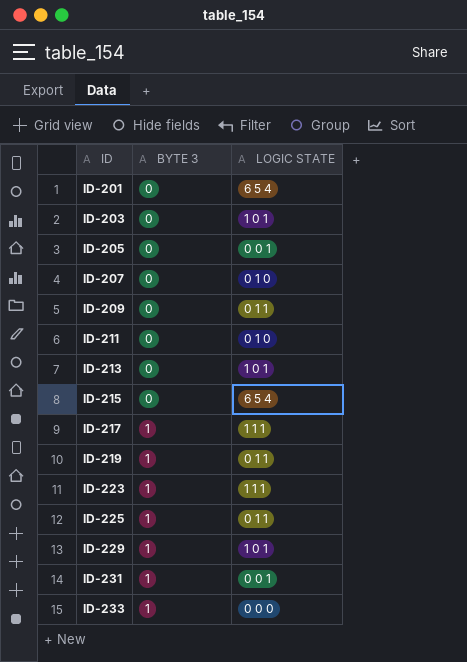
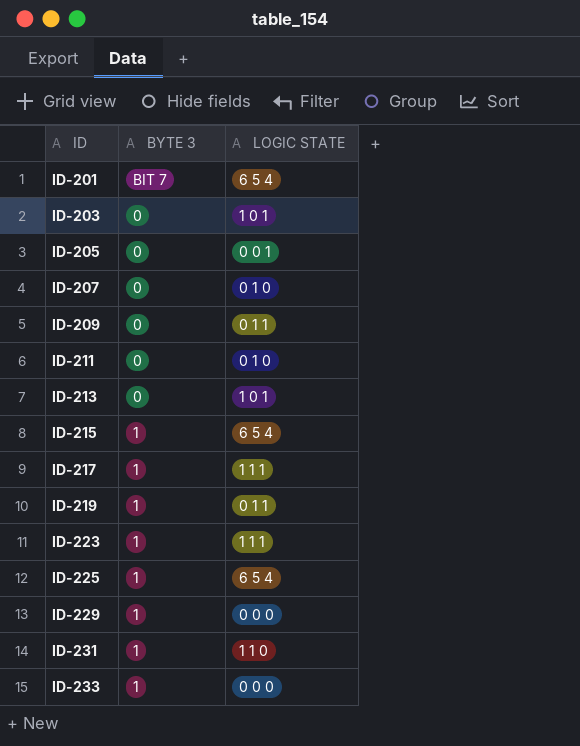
ID-201 | BYTE 3: 0 -> BIT 7
ID-215 | BYTE 3: 0 -> 1
ID-225 | LOGIC STATE: 0 1 1 -> 6 5 4
ID-229 | LOGIC STATE: 1 0 1 -> 0 0 0
ID-231 | LOGIC STATE: 0 0 1 -> 1 1 0

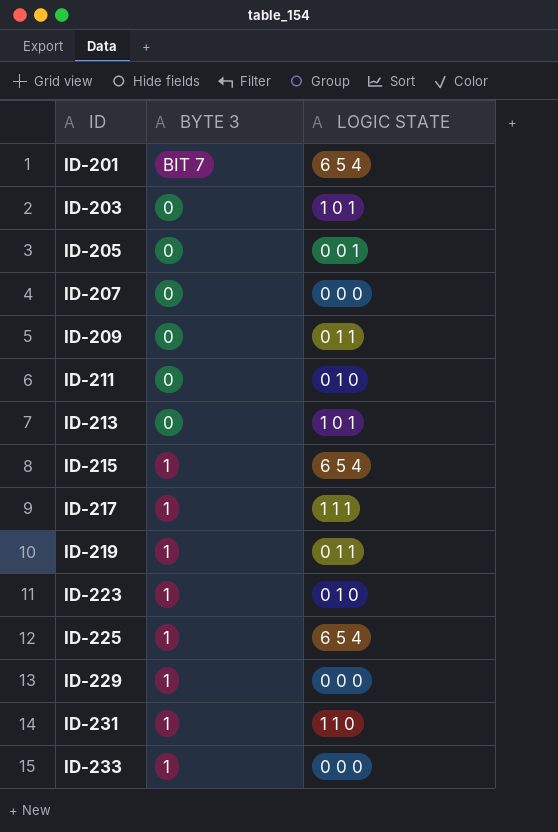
ID-207 | LOGIC STATE: 0 1 0 -> 0 0 0
ID-223 | LOGIC STATE: 1 1 1 -> 0 1 0

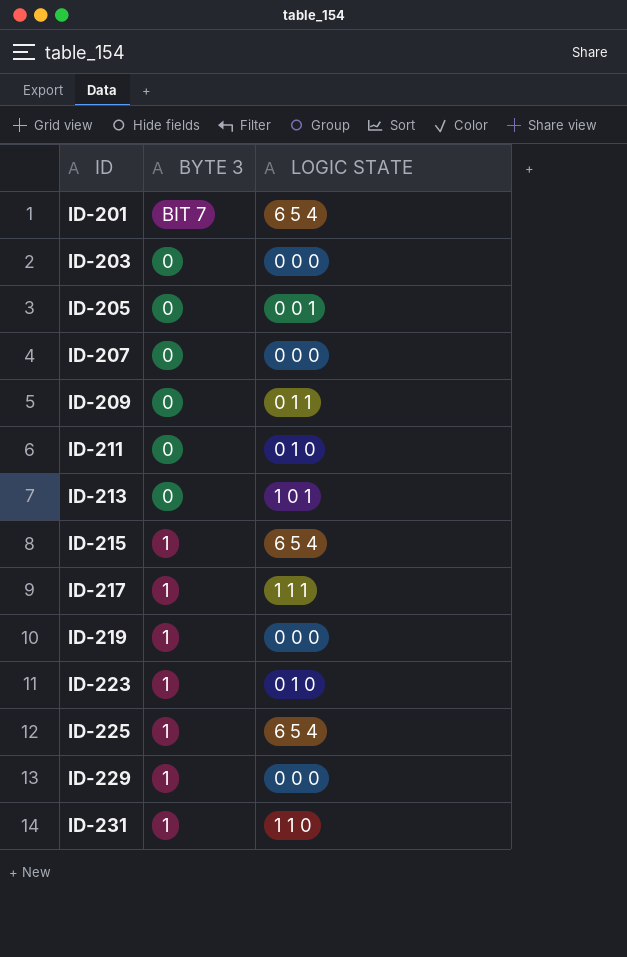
row ID-233: 1 | 0 0 0 -> none
ID-203 | LOGIC STATE: 1 0 1 -> 0 0 0
ID-219 | LOGIC STATE: 0 1 1 -> 0 0 0

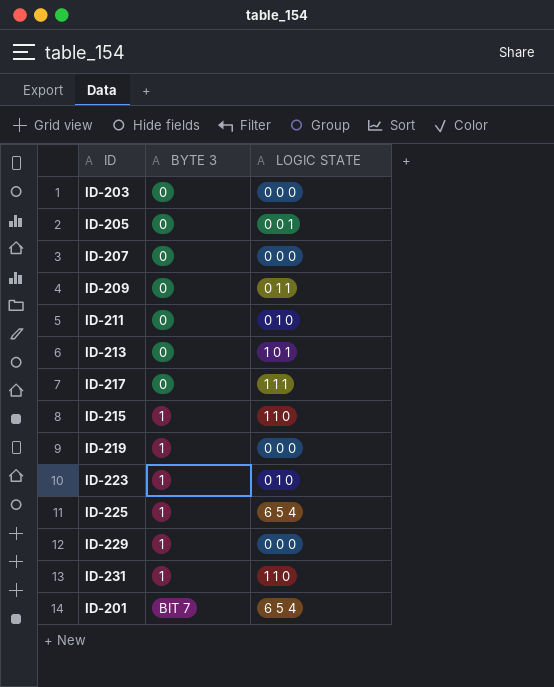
row order: ID ascending -> BYTE 3 ascending
ID-217 | BYTE 3: 1 -> 0
ID-215 | LOGIC STATE: 6 5 4 -> 1 1 0

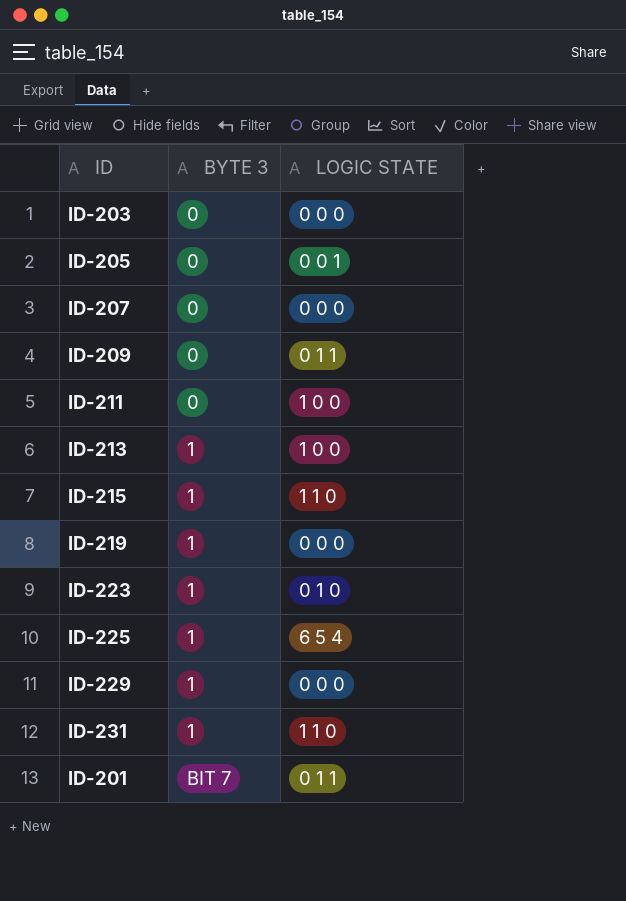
row ID-217: 0 | 1 1 1 -> none
ID-211 | LOGIC STATE: 0 1 0 -> 1 0 0
ID-213 | BYTE 3: 0 -> 1
ID-213 | LOGIC STATE: 1 0 1 -> 1 0 0
ID-201 | LOGIC STATE: 6 5 4 -> 0 1 1

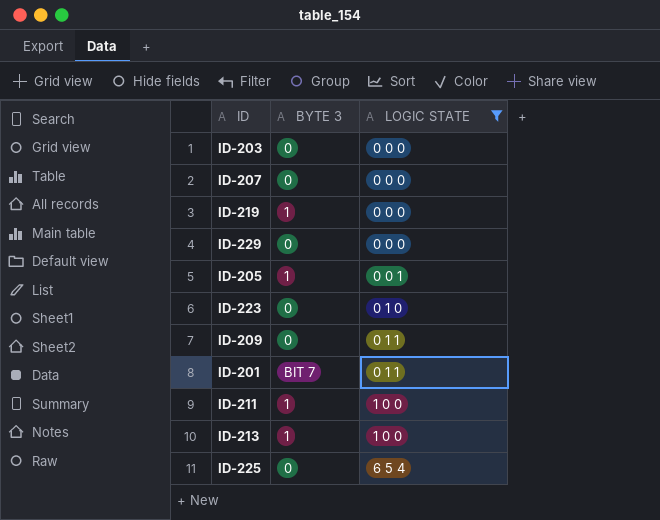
filter: none -> LOGIC STATE != 1 1 0
row order: BYTE 3 ascending -> LOGIC STATE ascending
ID-229 | BYTE 3: 1 -> 0
ID-205 | BYTE 3: 0 -> 1
ID-223 | BYTE 3: 1 -> 0
ID-211 | BYTE 3: 0 -> 1
ID-225 | BYTE 3: 1 -> 0

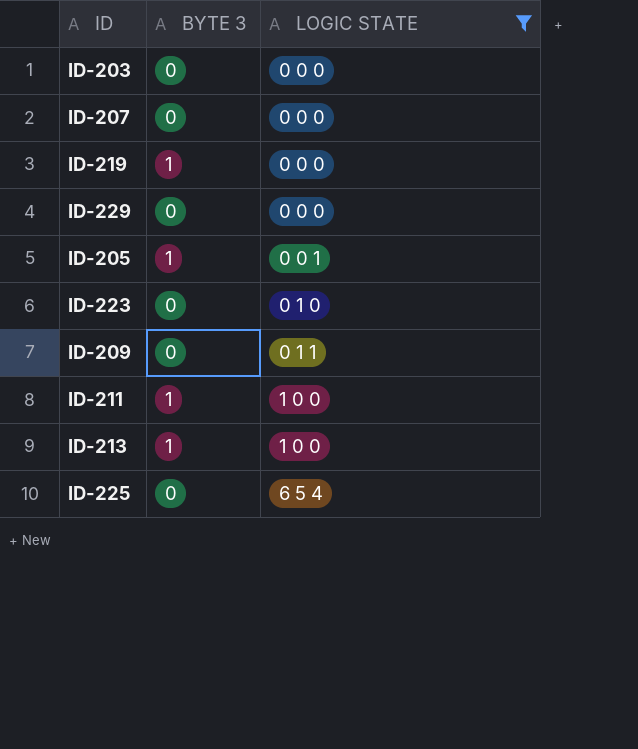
row ID-201: BIT 7 | 0 1 1 -> none

